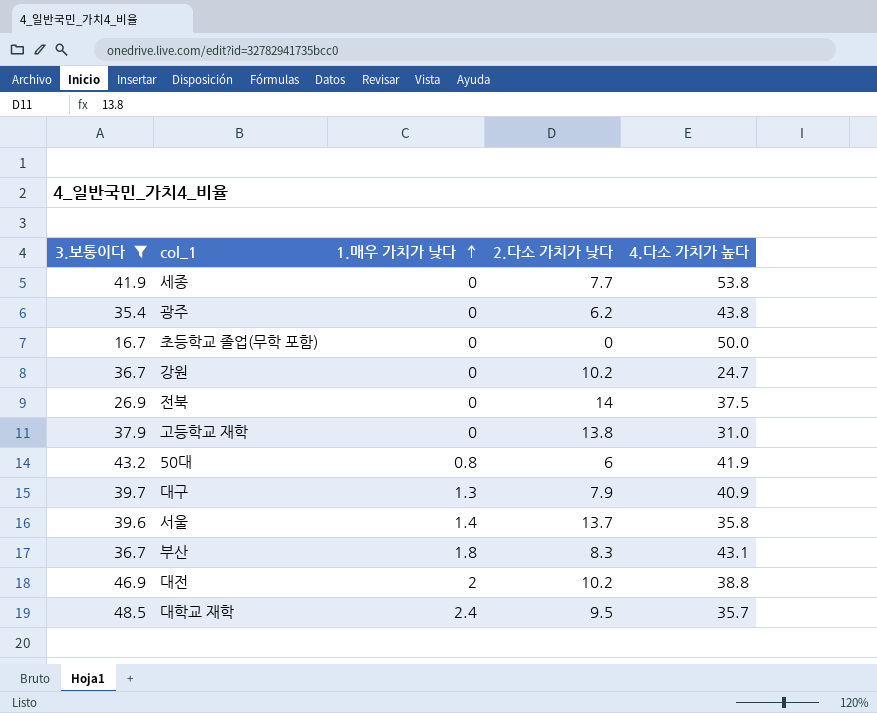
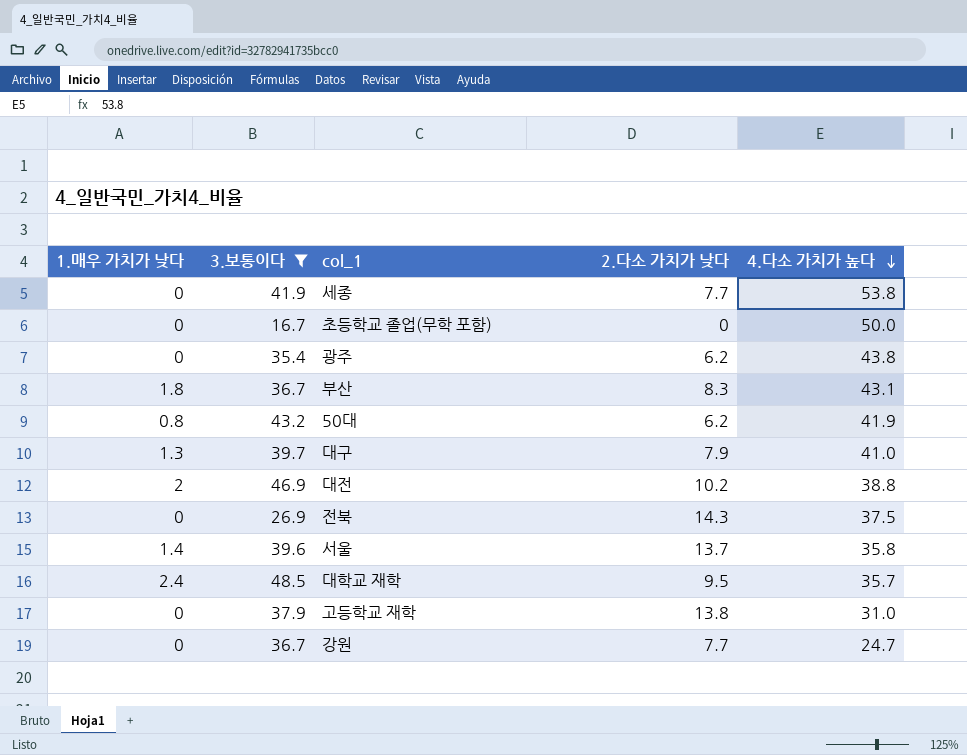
row order: 1.매우 가치가 낮다 ascending -> 4.다소 가치가 높다 descending
column 1.매우 가치가 낮다 | position: 3 -> 1
50대 | 2.다소 가치가 낮다: 6 -> 6.2
대구 | 4.다소 가치가 높다: 40.9 -> 41.0
전북 | 2.다소 가치가 낮다: 14 -> 14.3
강원 | 2.다소 가치가 낮다: 10.2 -> 7.7

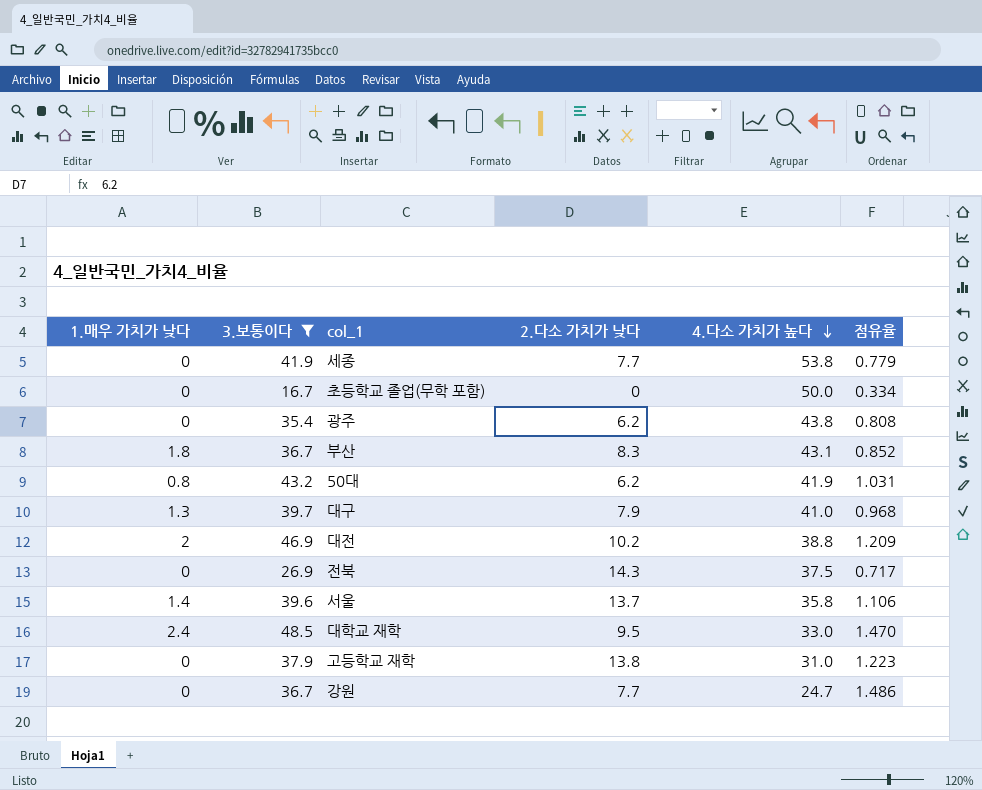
column 점유율 | formula: none -> [3.보통이다] / [4.다소 가치가 높다]
대학교 재학 | 4.다소 가치가 높다: 35.7 -> 33.0

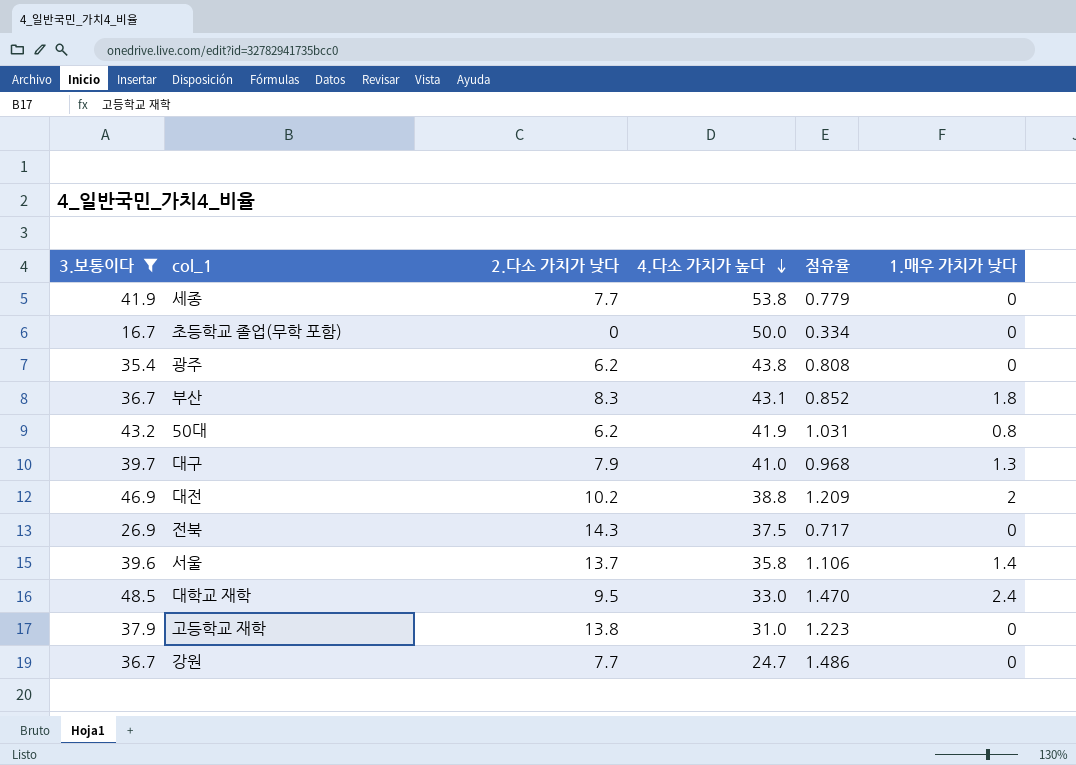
column 1.매우 가치가 낮다 | position: 1 -> 6

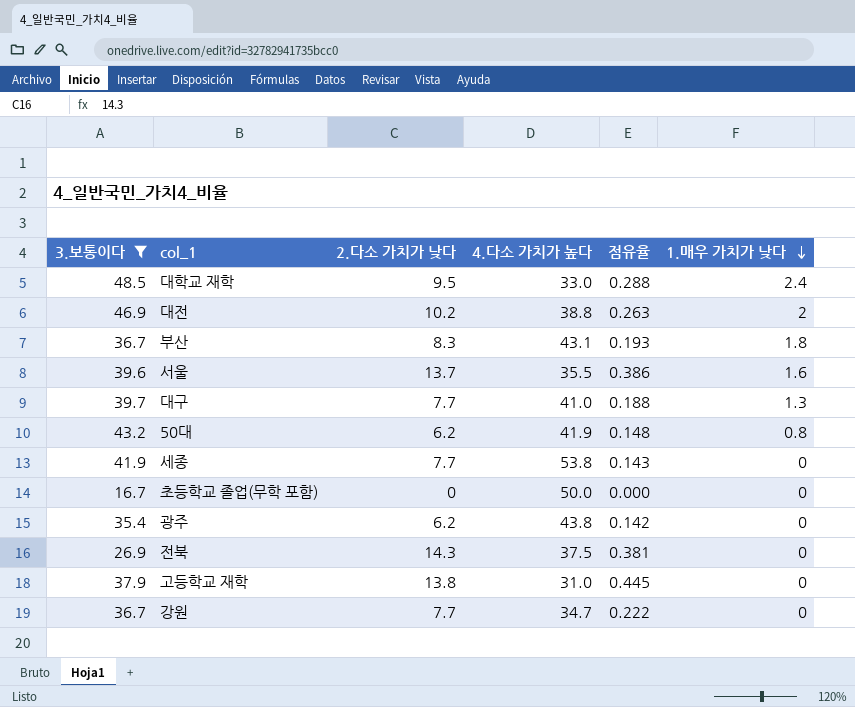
row order: 4.다소 가치가 높다 descending -> 1.매우 가치가 낮다 descending
column 점유율 | formula: [3.보통이다] / [4.다소 가치가 높다] -> [2.다소 가치가 낮다] / [4.다소 가치가 높다]
서울 | 4.다소 가치가 높다: 35.8 -> 35.5
서울 | 1.매우 가치가 낮다: 1.4 -> 1.6
대구 | 2.다소 가치가 낮다: 7.9 -> 7.7
강원 | 4.다소 가치가 높다: 24.7 -> 34.7

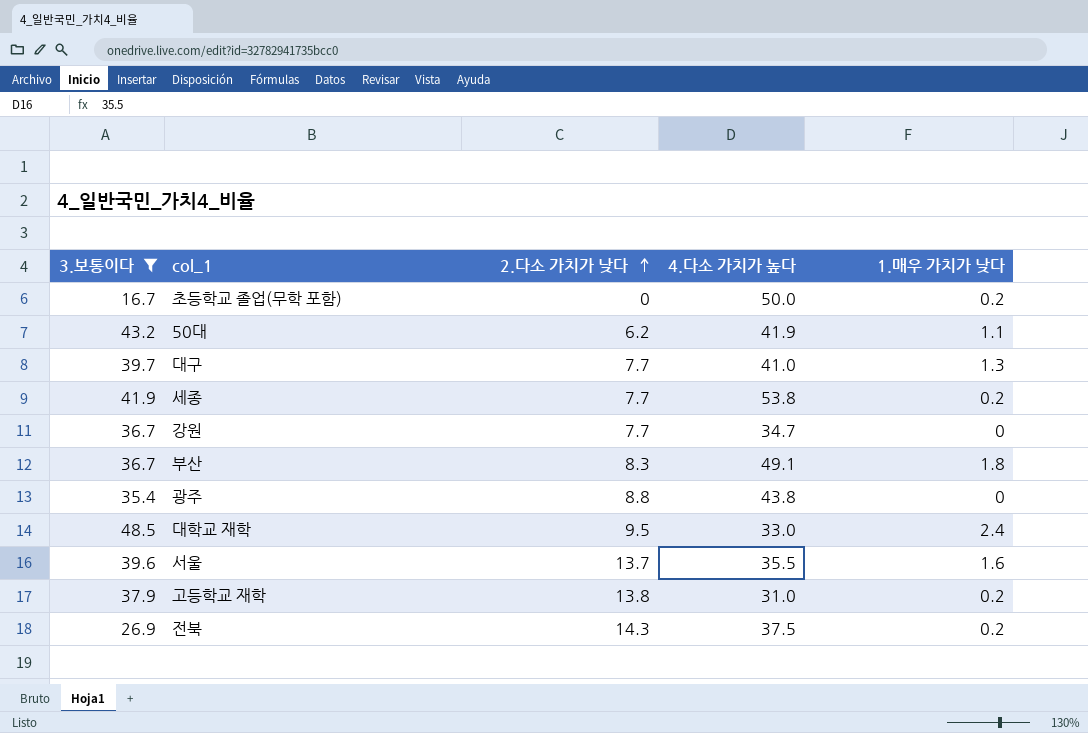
row order: 1.매우 가치가 낮다 descending -> 2.다소 가치가 낮다 ascending
column 점유율 | formula: [2.다소 가치가 낮다] / [4.다소 가치가 높다] -> none
row 대전: 46.9 | 10.2 | 38.8 | 0.263 | 2 -> none
초등학교 졸업(무학 포함) | 1.매우 가치가 낮다: 0 -> 0.2
50대 | 1.매우 가치가 낮다: 0.8 -> 1.1
세종 | 1.매우 가치가 낮다: 0 -> 0.2
부산 | 4.다소 가치가 높다: 43.1 -> 49.1
광주 | 2.다소 가치가 낮다: 6.2 -> 8.8
고등학교 재학 | 1.매우 가치가 낮다: 0 -> 0.2
전북 | 1.매우 가치가 낮다: 0 -> 0.2

